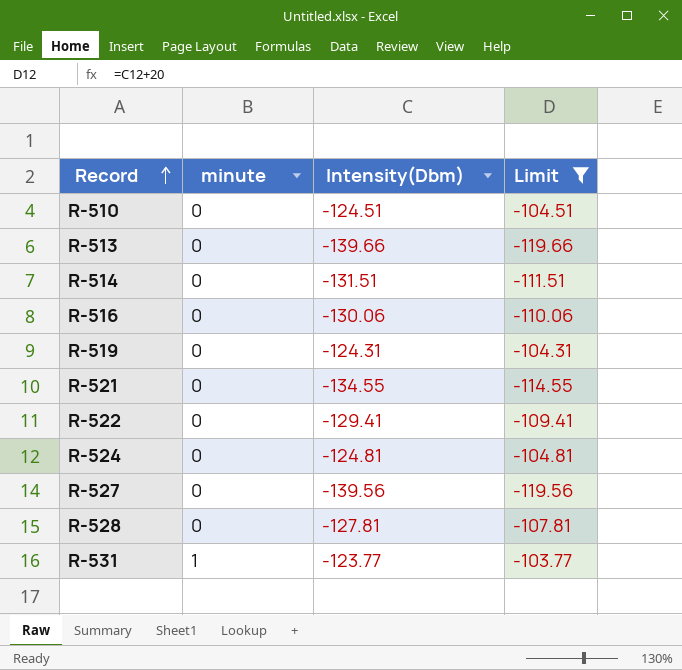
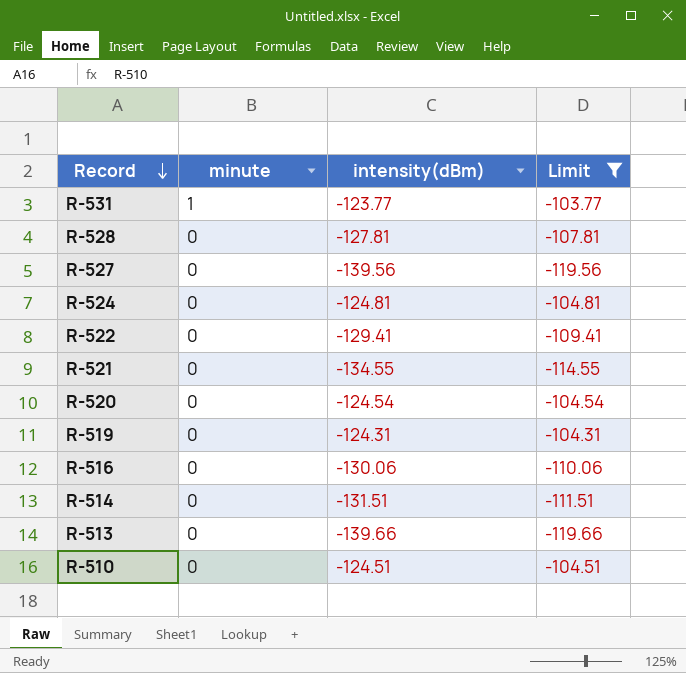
row order: Record ascending -> Record descending
column name: Intensity(Dbm) -> intensity(dBm)
row R-520: none -> 0 | -124.54 | -104.54

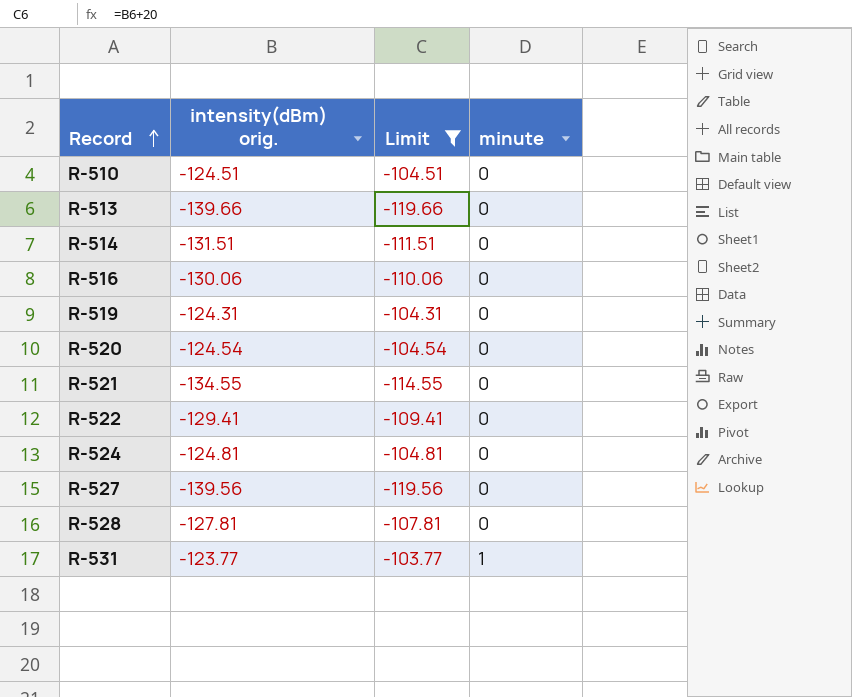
row order: Record descending -> Record ascending
column name: intensity(dBm) -> intensity(dBm) orig.
column minute | position: 2 -> 4

